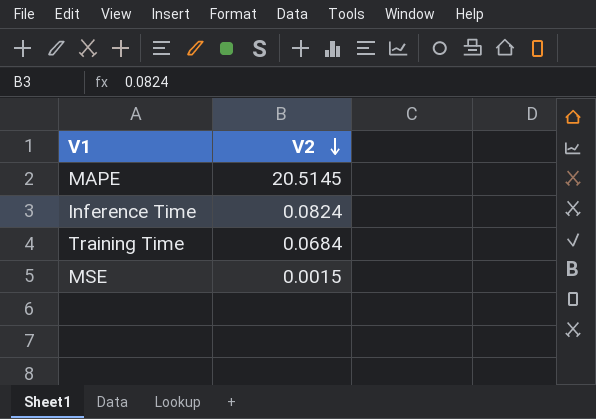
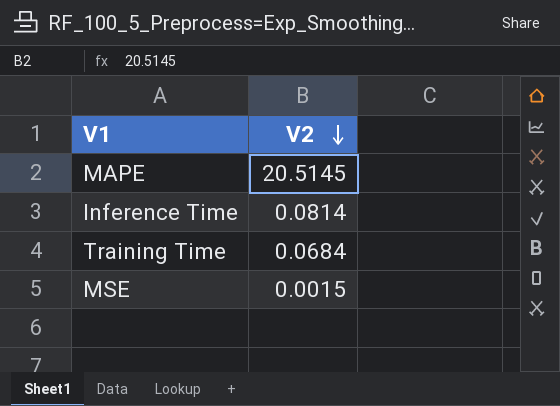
Inference Time | V2: 0.0824 -> 0.0814

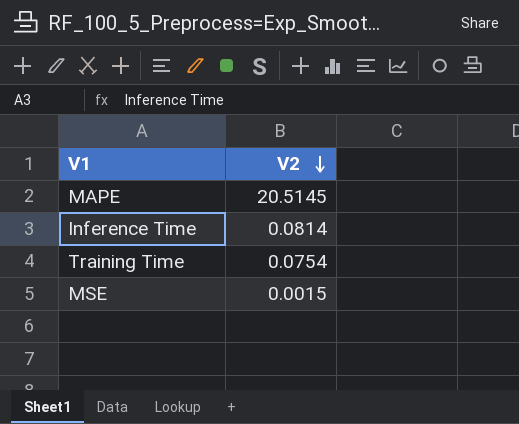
Training Time | V2: 0.0684 -> 0.0754

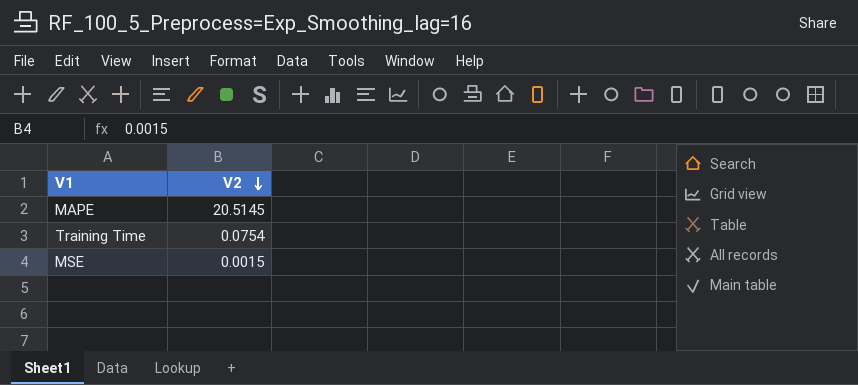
row Inference Time: 0.0814 -> none

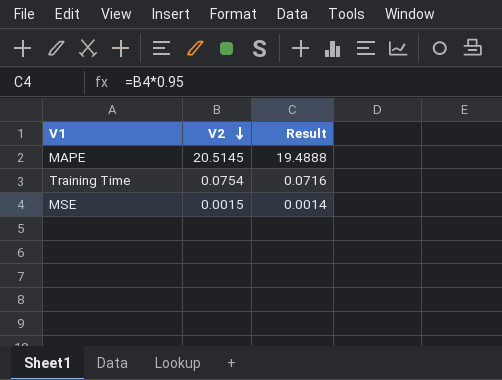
column Result | formula: none -> [V2] * 0.95

